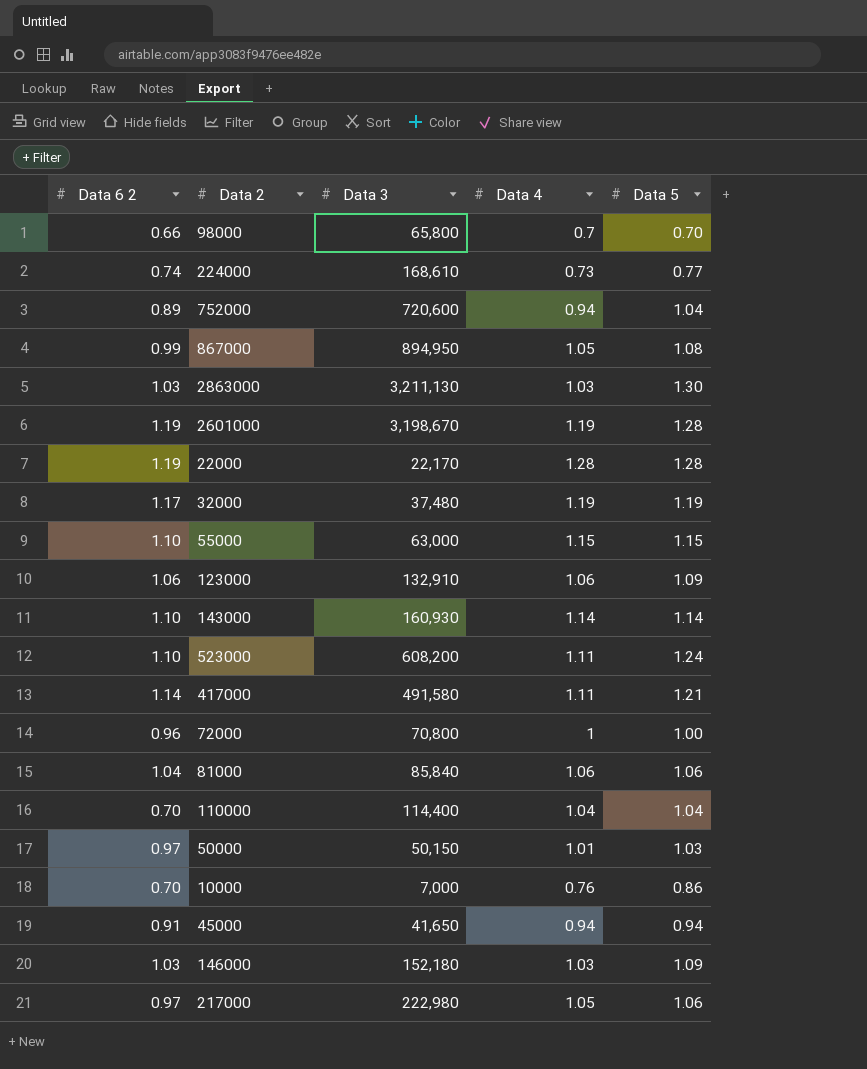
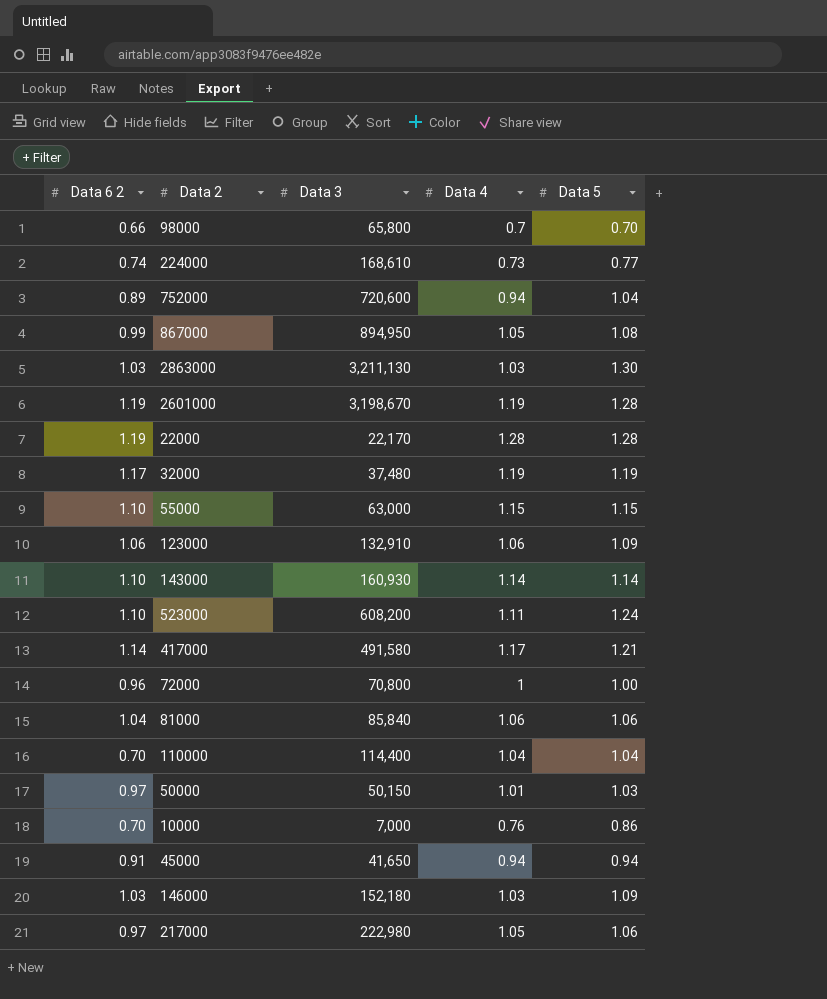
417000 | Data 4: 1.11 -> 1.17

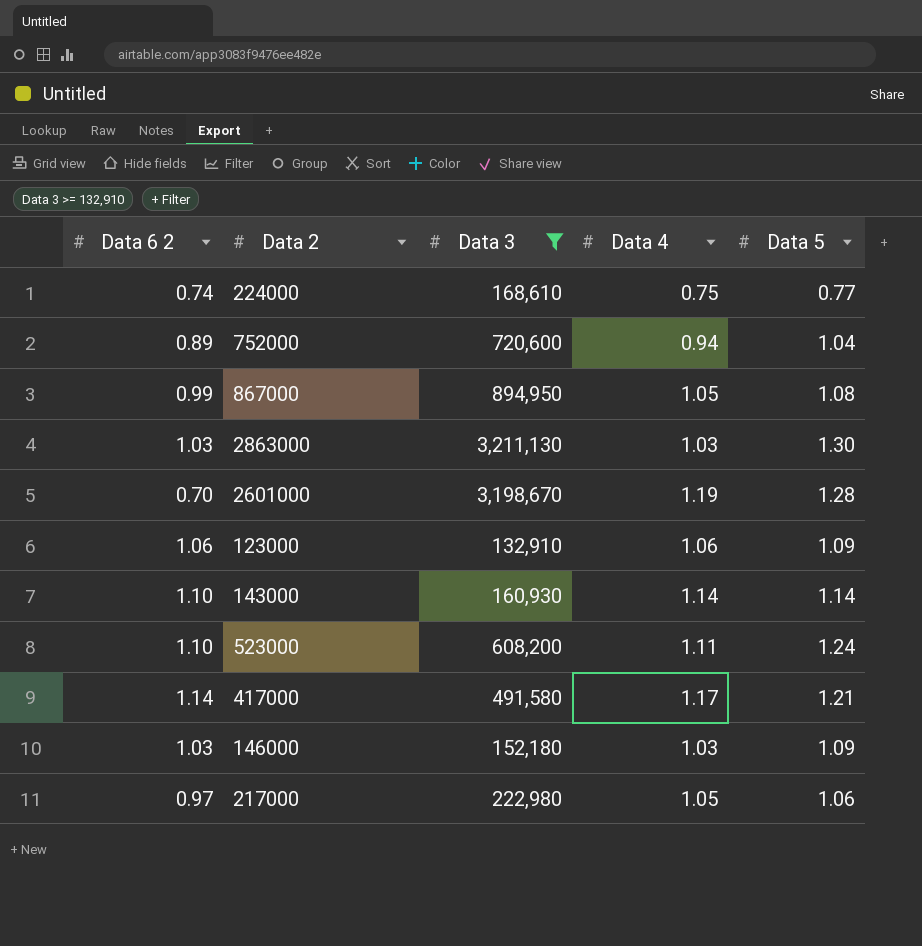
filter: none -> Data 3 >= 132,910
224000 | Data 4: 0.73 -> 0.75
2601000 | Data 6 2: 1.19 -> 0.70

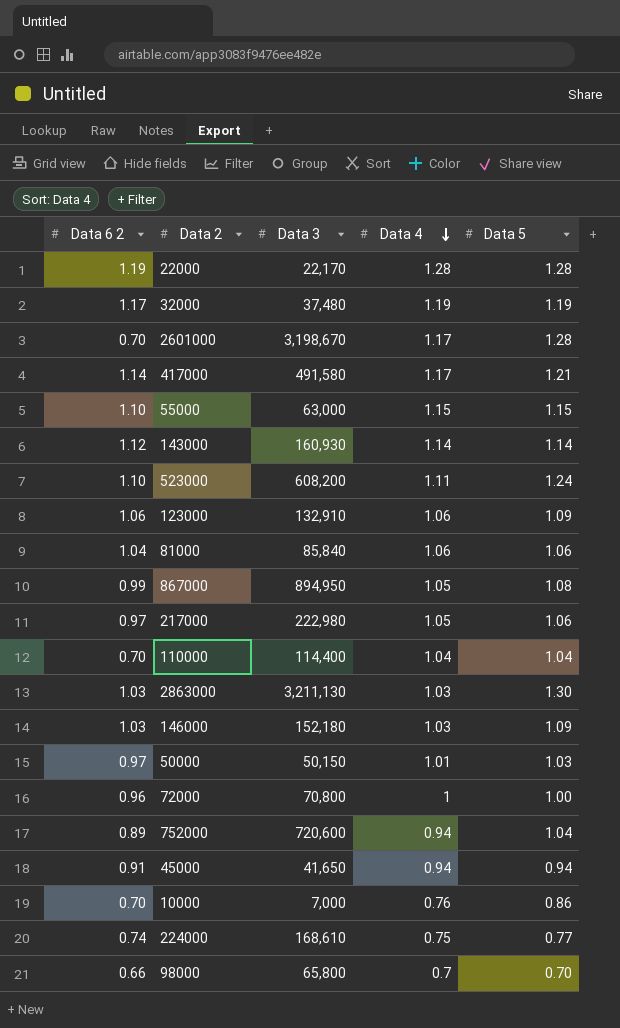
filter: Data 3 >= 132,910 -> none
row order: none -> Data 4 descending
2601000 | Data 4: 1.19 -> 1.17
143000 | Data 6 2: 1.10 -> 1.12

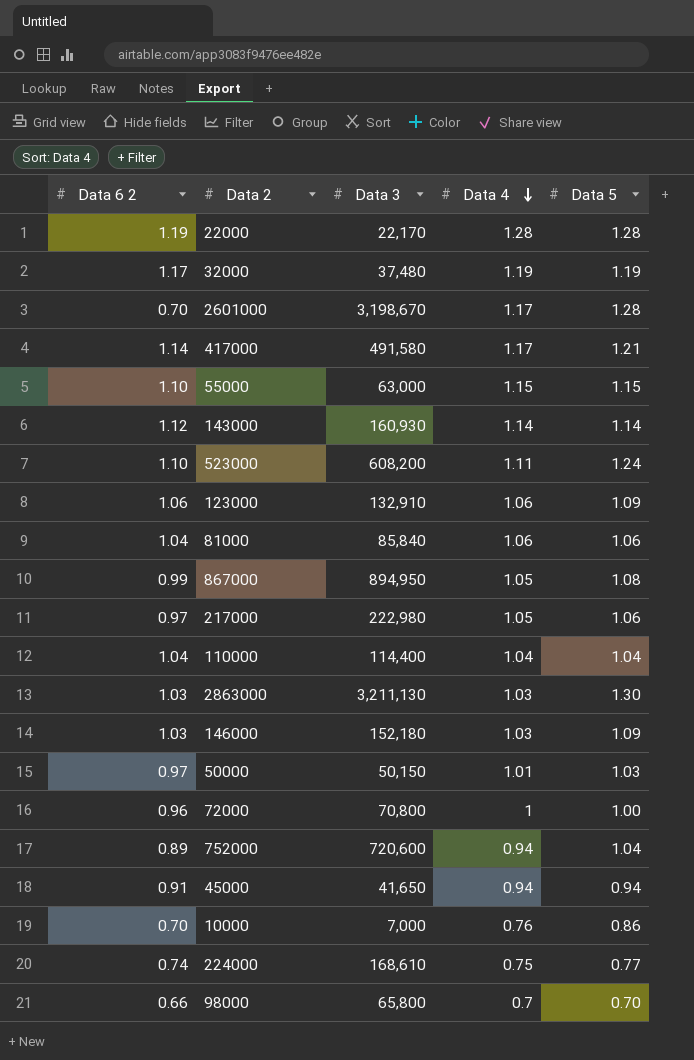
110000 | Data 6 2: 0.70 -> 1.04

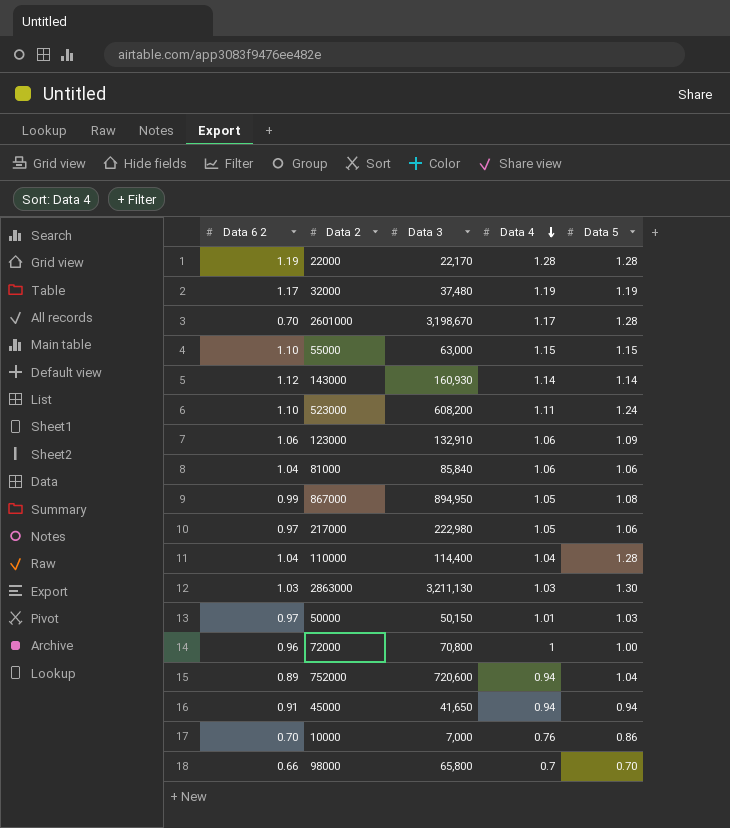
row 417000: 1.14 | 491,580 | 1.17 | 1.21 -> none
row 146000: 1.03 | 152,180 | 1.03 | 1.09 -> none
row 224000: 0.74 | 168,610 | 0.75 | 0.77 -> none
110000 | Data 5: 1.04 -> 1.28

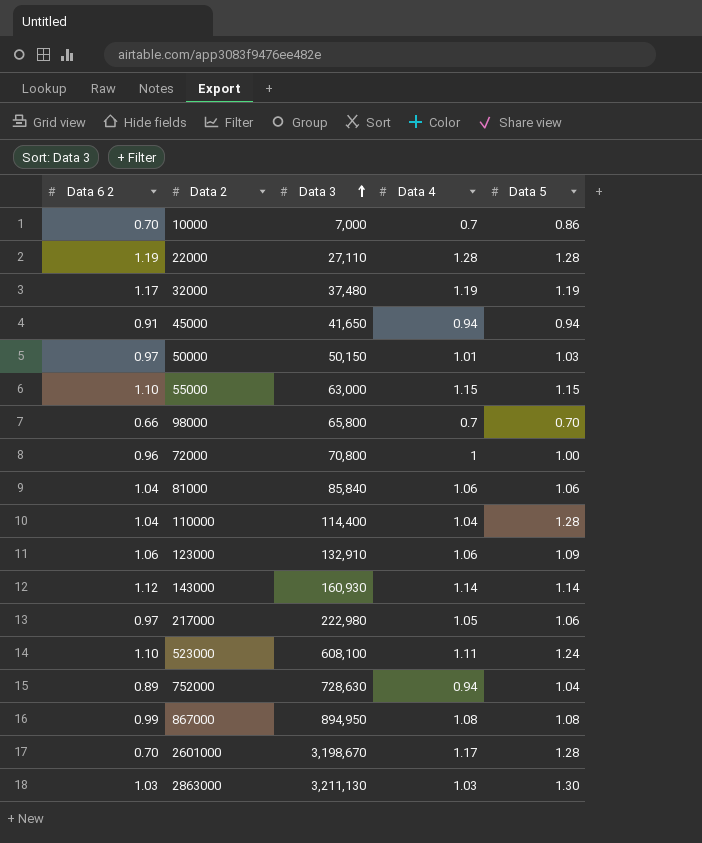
row order: Data 4 descending -> Data 3 ascending
10000 | Data 4: 0.76 -> 0.7
22000 | Data 3: 22,170 -> 27,110
523000 | Data 3: 608,200 -> 608,100
752000 | Data 3: 720,600 -> 728,630
867000 | Data 4: 1.05 -> 1.08

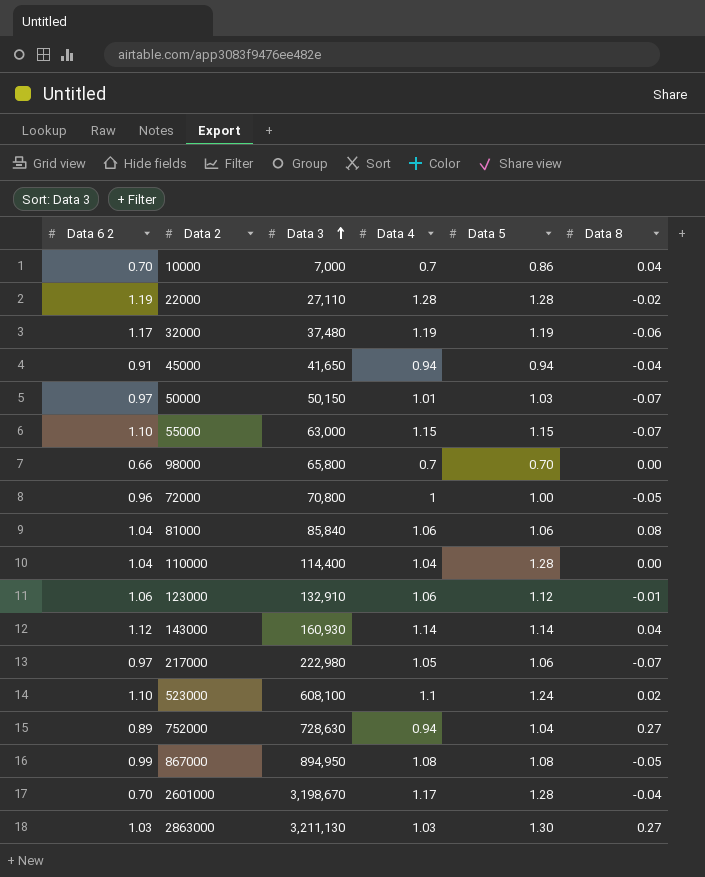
column Data 8 | position: none -> 6
123000 | Data 5: 1.09 -> 1.12
523000 | Data 4: 1.11 -> 1.1

